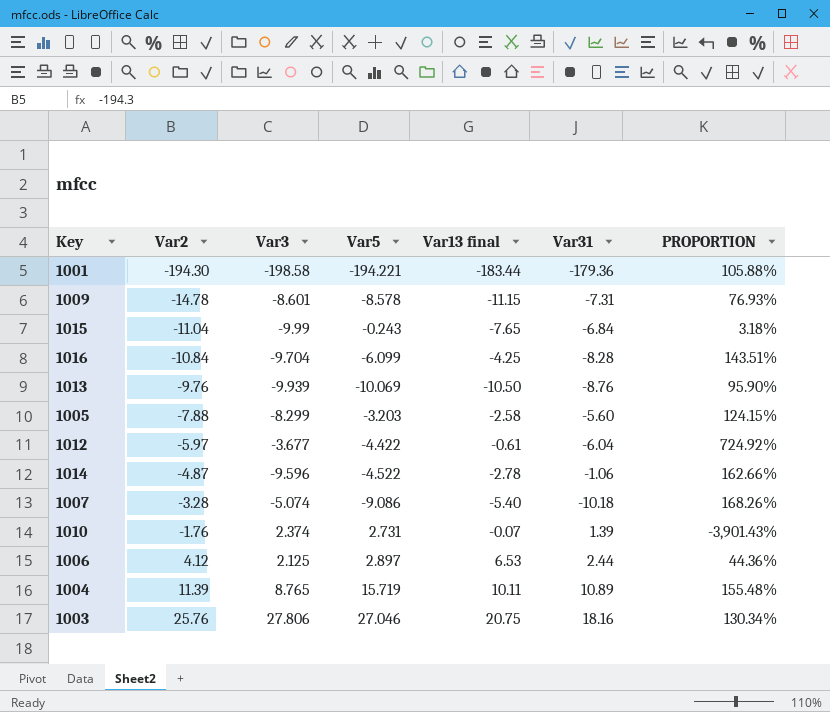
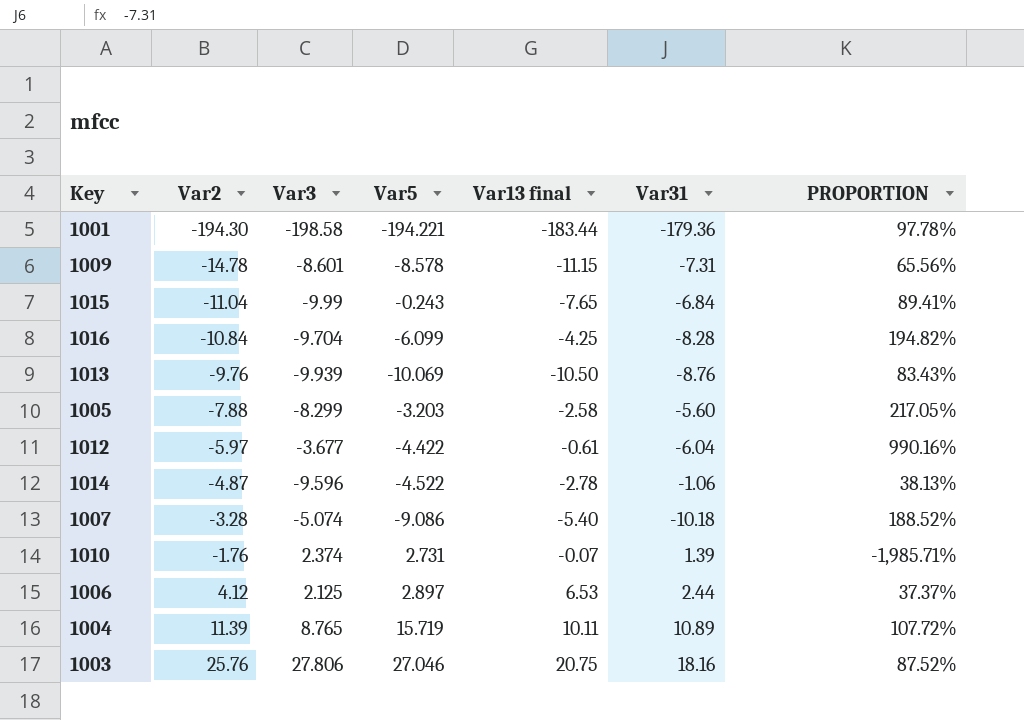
column PROPORTION | formula: [Var5] / [Var13 final] -> [Var31] / [Var13 final]

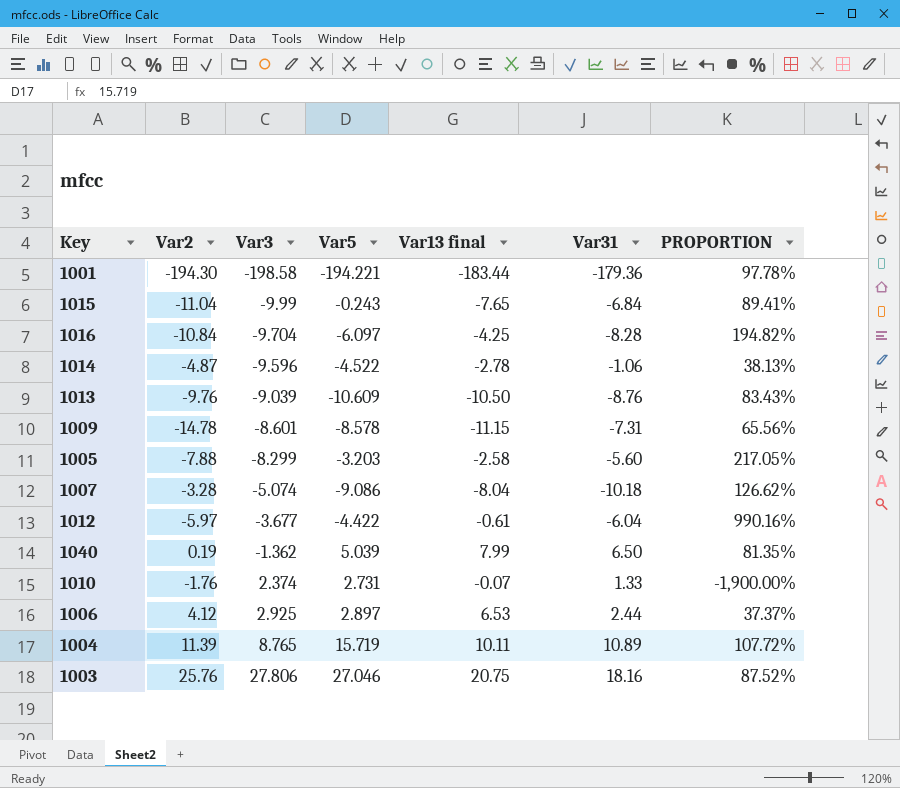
row order: Var2 ascending -> Var3 ascending
1016 | Var5: -6.099 -> -6.097
1013 | Var3: -9.939 -> -9.039
1013 | Var5: -10.069 -> -10.609
1007 | Var13 final: -5.40 -> -8.04
1007 | PROPORTION: 188.52% -> 126.62%
row 1040: none -> 0.19 | -1.362 | 5.039 | 7.99 | 6.50 | 81.35%
1010 | Var31: 1.39 -> 1.33
1010 | PROPORTION: -1,985.71% -> -1,900.00%
1006 | Var3: 2.125 -> 2.925

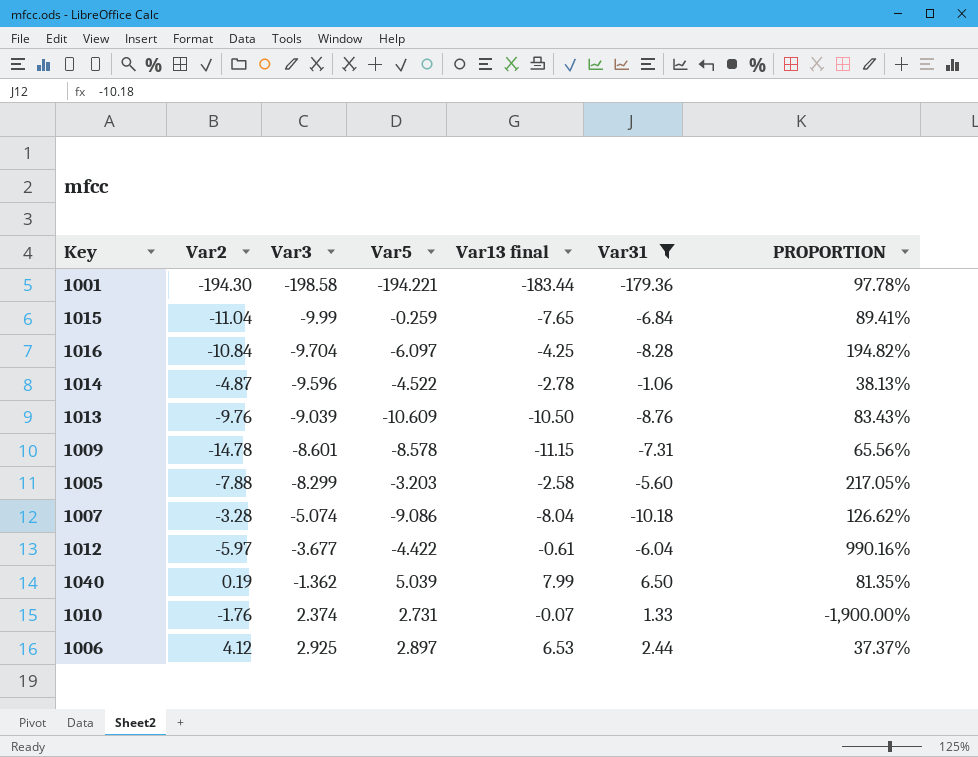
filter: none -> Var31 <= 6.50
1015 | Var5: -0.243 -> -0.259

